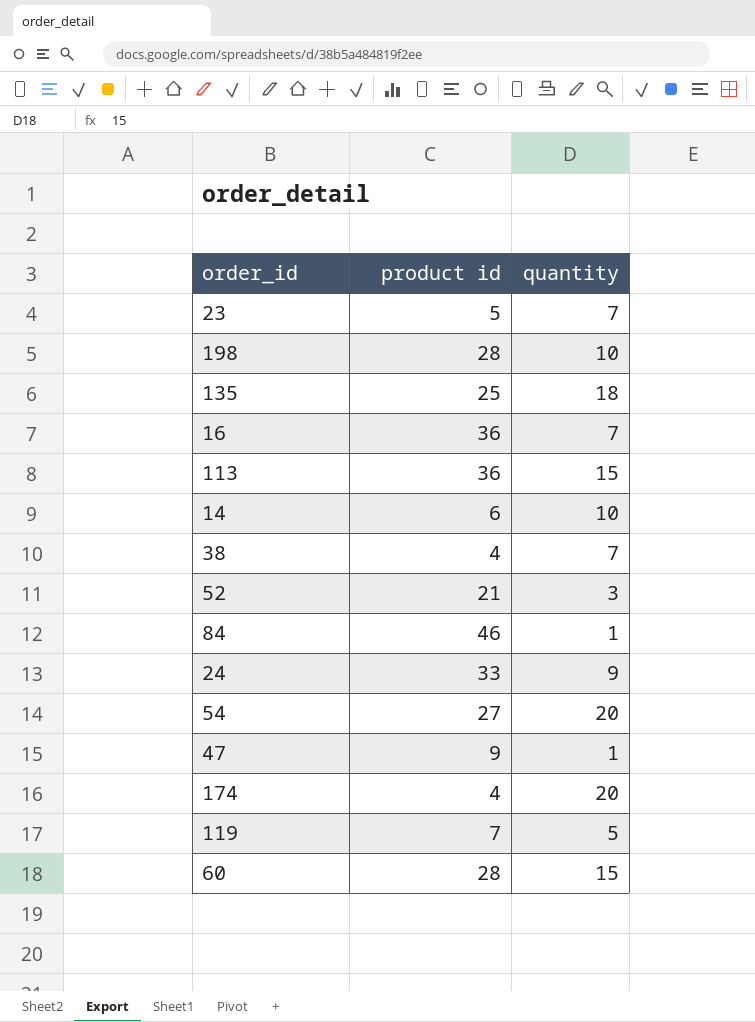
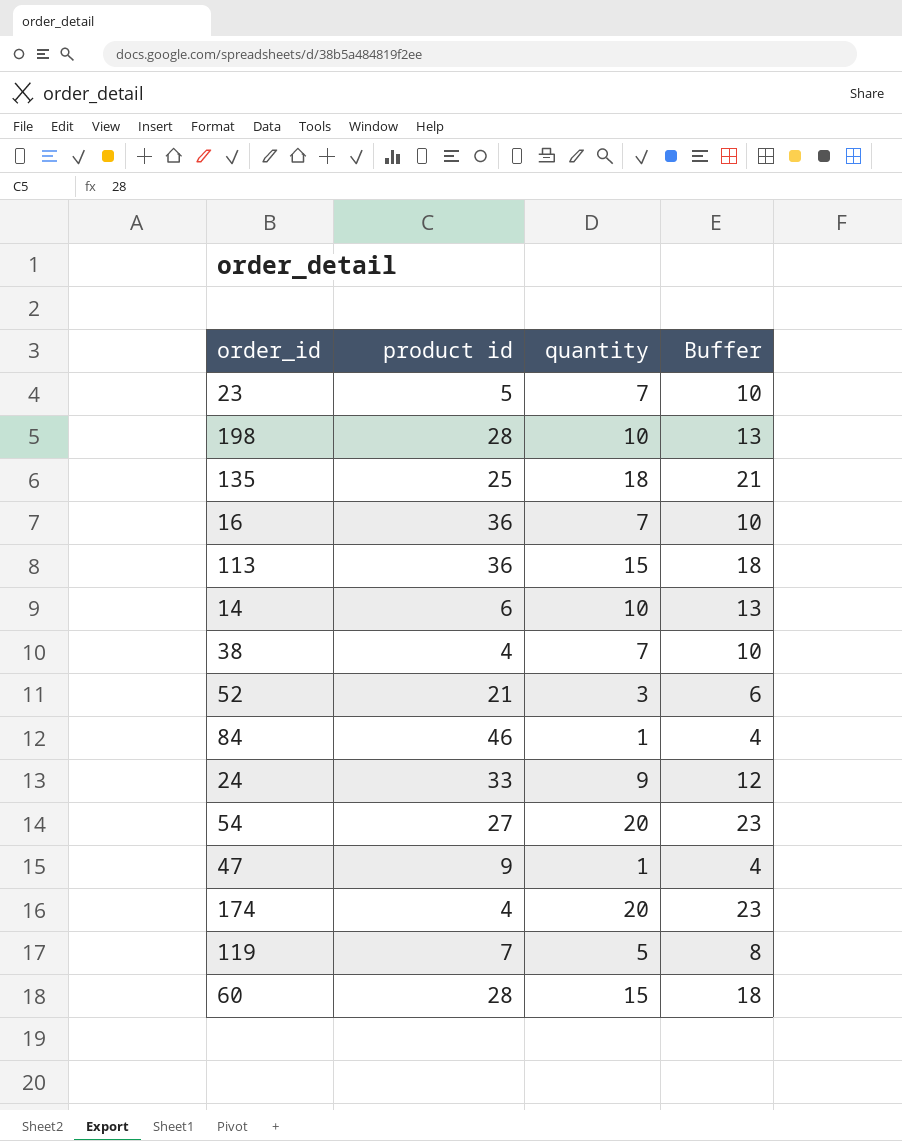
column Buffer | formula: none -> [quantity] + 3

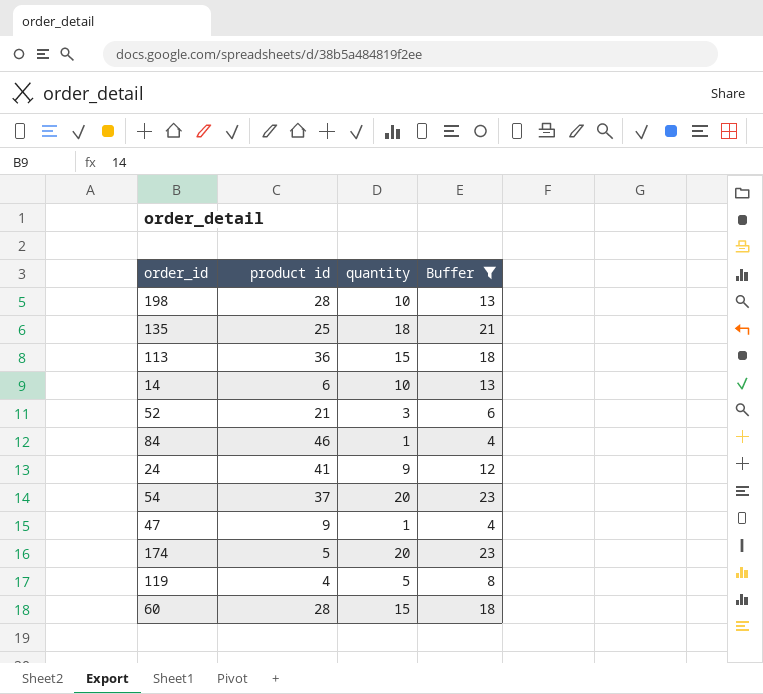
filter: none -> Buffer != 10
24 | product id: 33 -> 41
54 | product id: 27 -> 37
174 | product id: 4 -> 5
119 | product id: 7 -> 4

